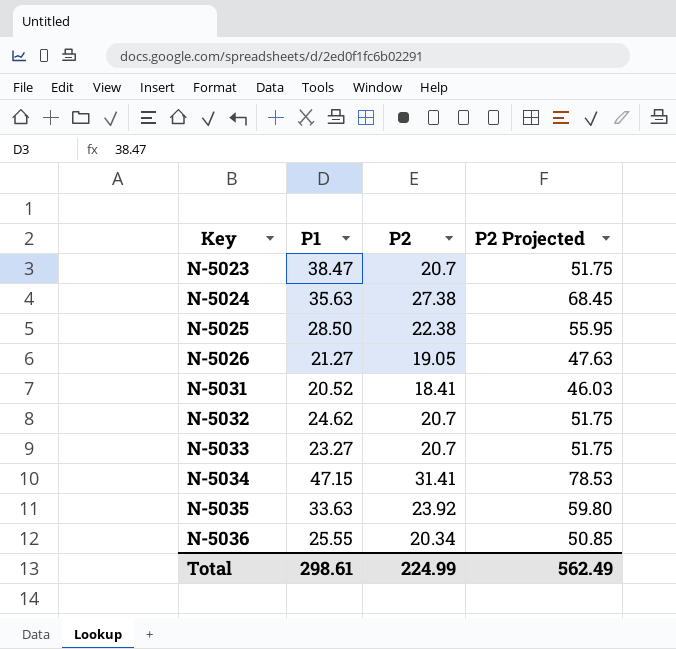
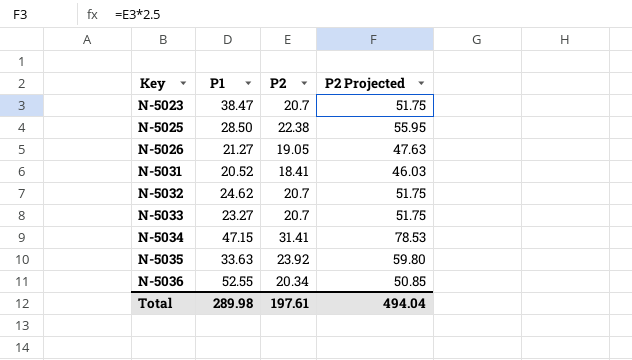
row N-5024: 35.63 | 27.38 | 68.45 -> none
N-5036 | P1: 25.55 -> 52.55
Total | P1: 298.61 -> 289.98
Total | P2: 224.99 -> 197.61
Total | P2 Projected: 562.49 -> 494.04

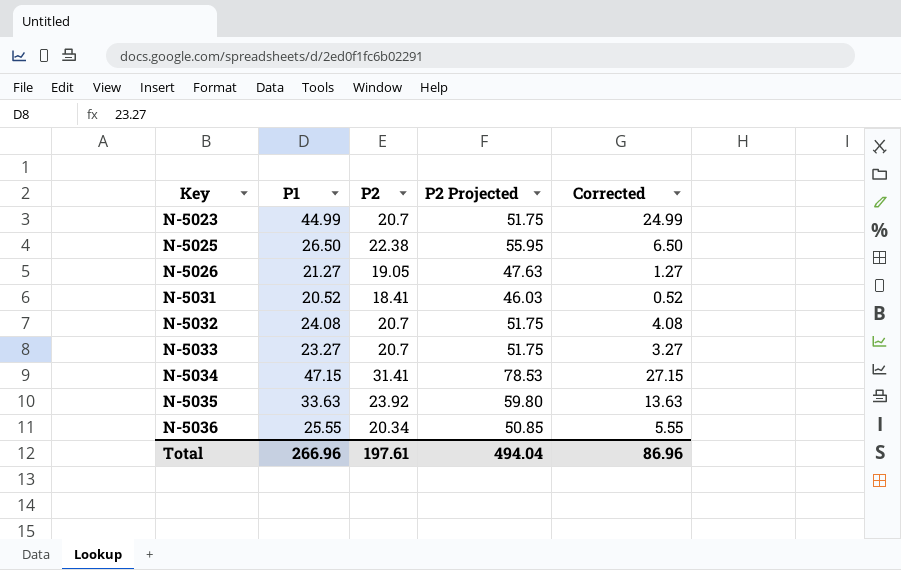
column Corrected | formula: none -> [P1] - 20
N-5023 | P1: 38.47 -> 44.99
N-5025 | P1: 28.50 -> 26.50
N-5032 | P1: 24.62 -> 24.08
N-5036 | P1: 52.55 -> 25.55
Total | P1: 289.98 -> 266.96

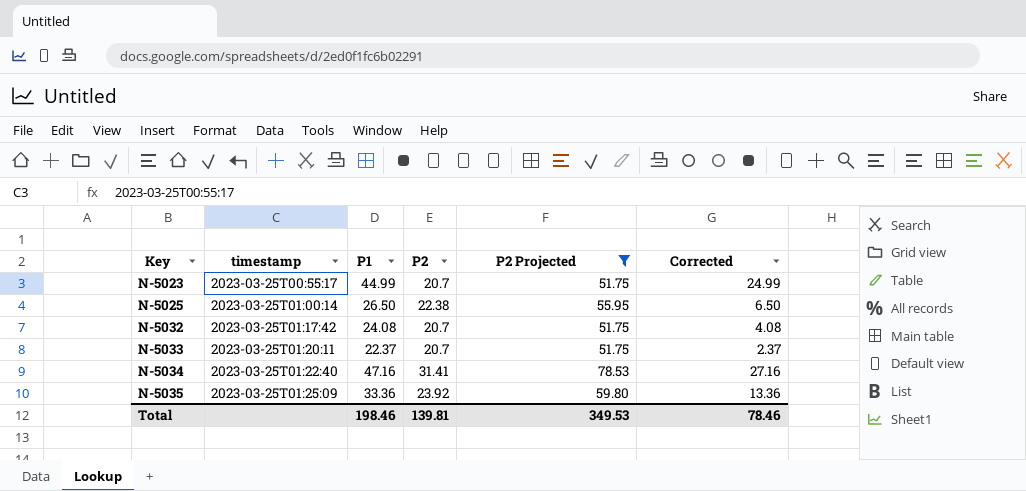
filter: none -> P2 Projected >= 51.75
column timestamp | position: none -> 2
N-5033 | P1: 23.27 -> 22.37
N-5033 | Corrected: 3.27 -> 2.37
N-5034 | P1: 47.15 -> 47.16
N-5034 | Corrected: 27.15 -> 27.16
N-5035 | P1: 33.63 -> 33.36
N-5035 | Corrected: 13.63 -> 13.36
Total | P1: 266.96 -> 198.46
Total | P2: 197.61 -> 139.81
Total | P2 Projected: 494.04 -> 349.53
Total | Corrected: 86.96 -> 78.46

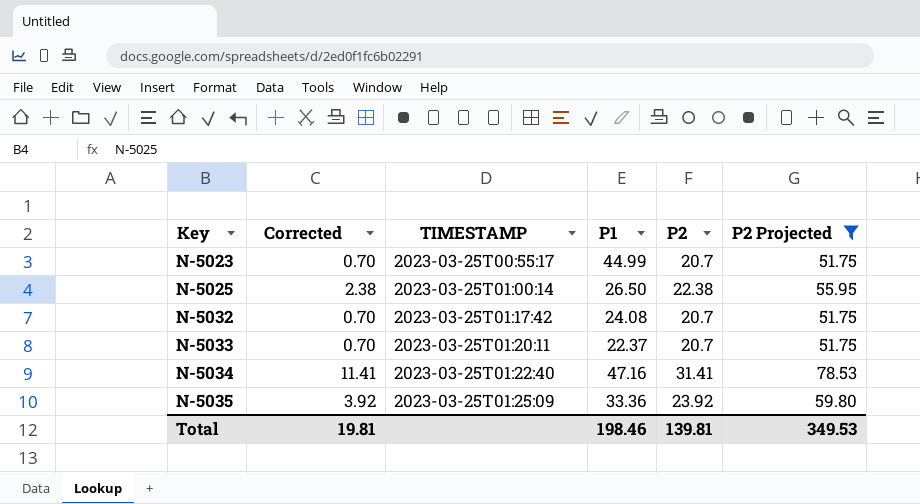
column Corrected | formula: [P1] - 20 -> [P2] - 20
column Corrected | position: 6 -> 2
column name: timestamp -> TIMESTAMP
Total | Corrected: 78.46 -> 19.81

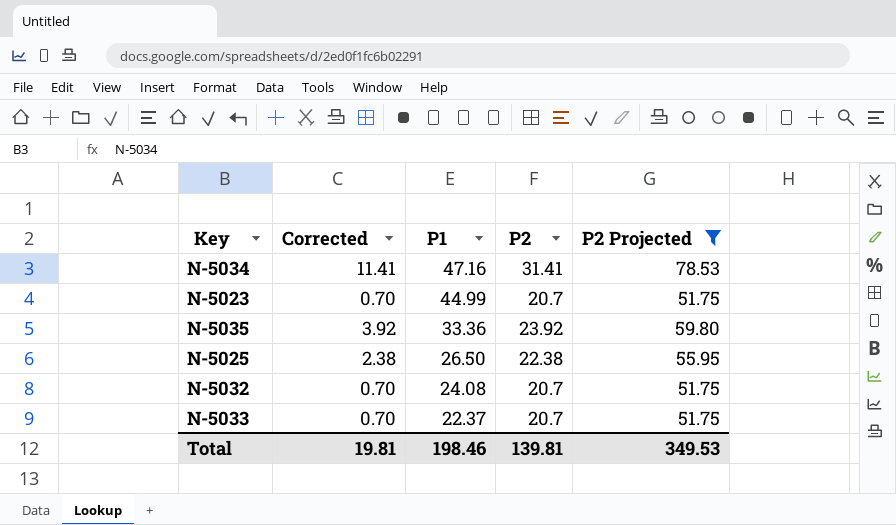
row order: Key ascending -> P1 descending
column TIMESTAMP | position: 3 -> none

